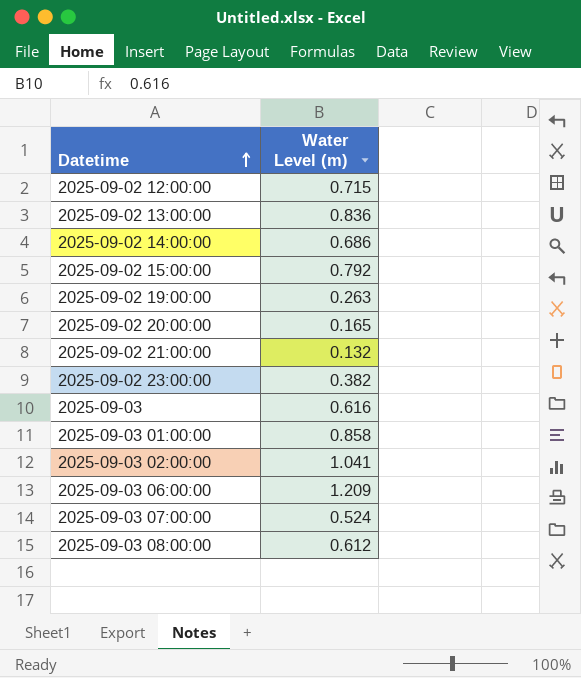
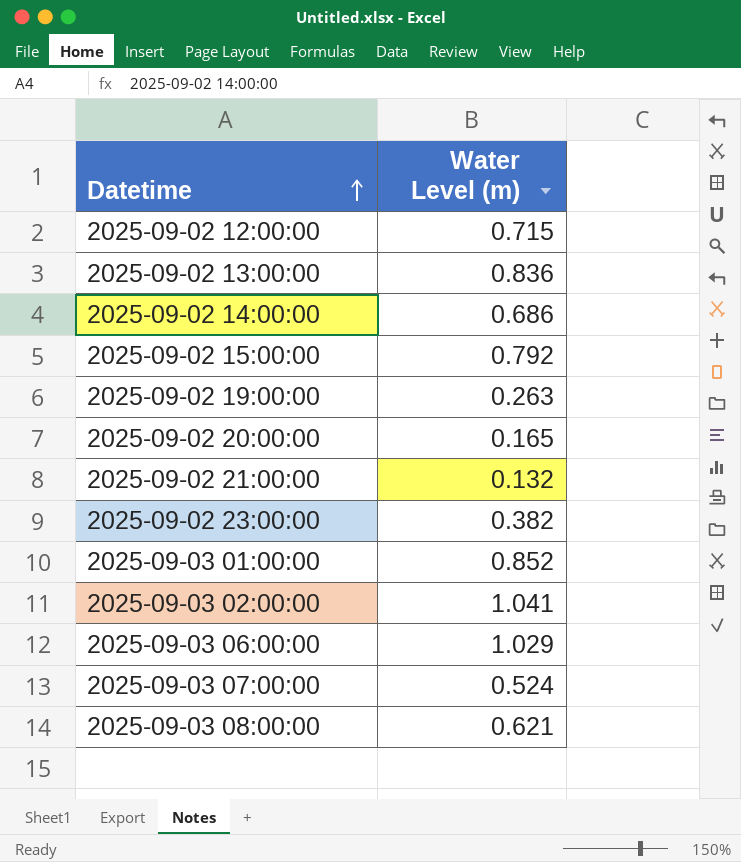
row 2025-09-03: 0.616 -> none
2025-09-03 01:00:00 | Water Level (m): 0.858 -> 0.852
2025-09-03 06:00:00 | Water Level (m): 1.209 -> 1.029
2025-09-03 08:00:00 | Water Level (m): 0.612 -> 0.621

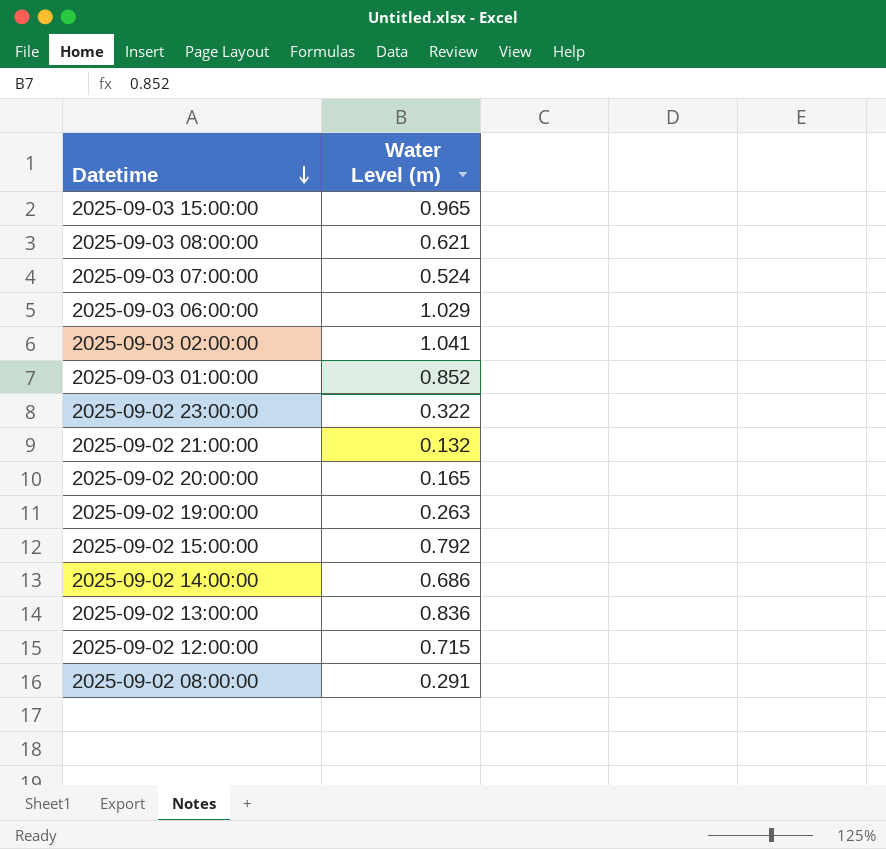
row order: Datetime ascending -> Datetime descending
row 2025-09-03 15:00:00: none -> 0.965
2025-09-02 23:00:00 | Water Level (m): 0.382 -> 0.322
row 2025-09-02 08:00:00: none -> 0.291

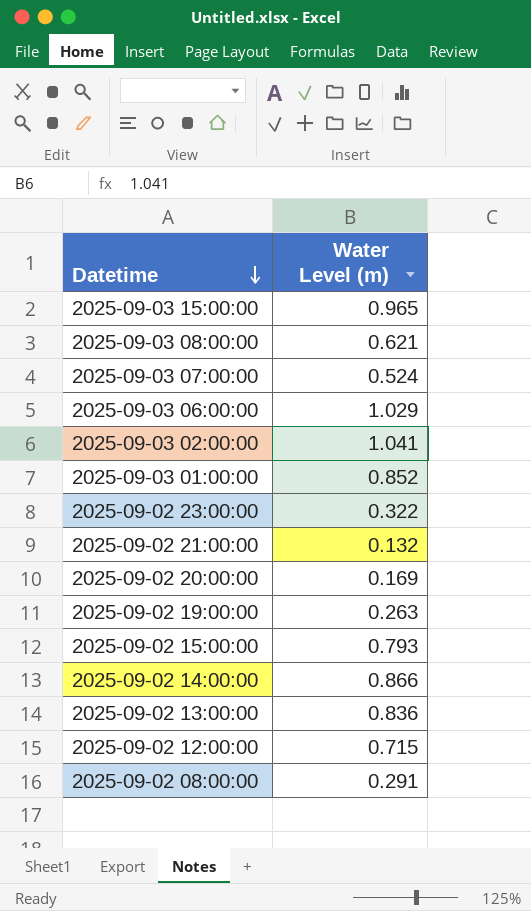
2025-09-02 20:00:00 | Water Level (m): 0.165 -> 0.169
2025-09-02 15:00:00 | Water Level (m): 0.792 -> 0.793
2025-09-02 14:00:00 | Water Level (m): 0.686 -> 0.866

